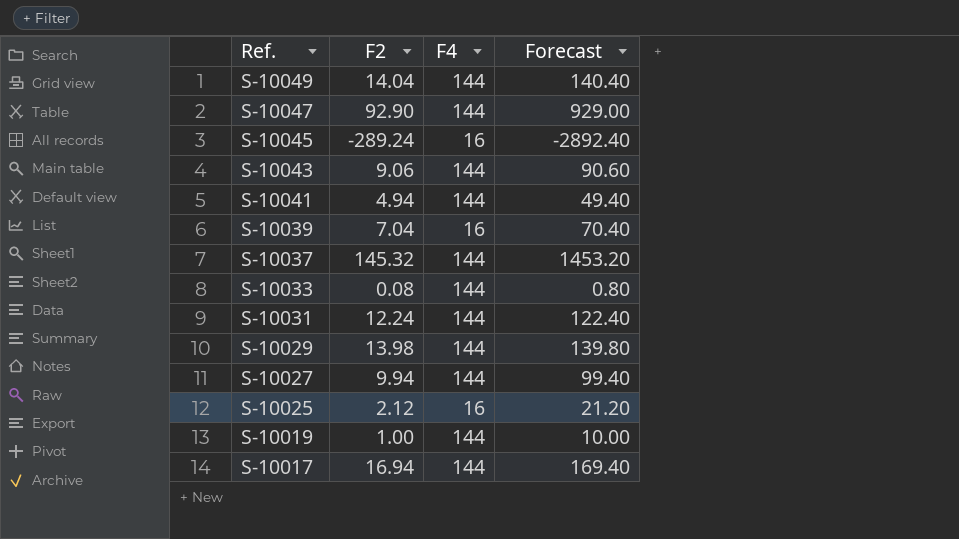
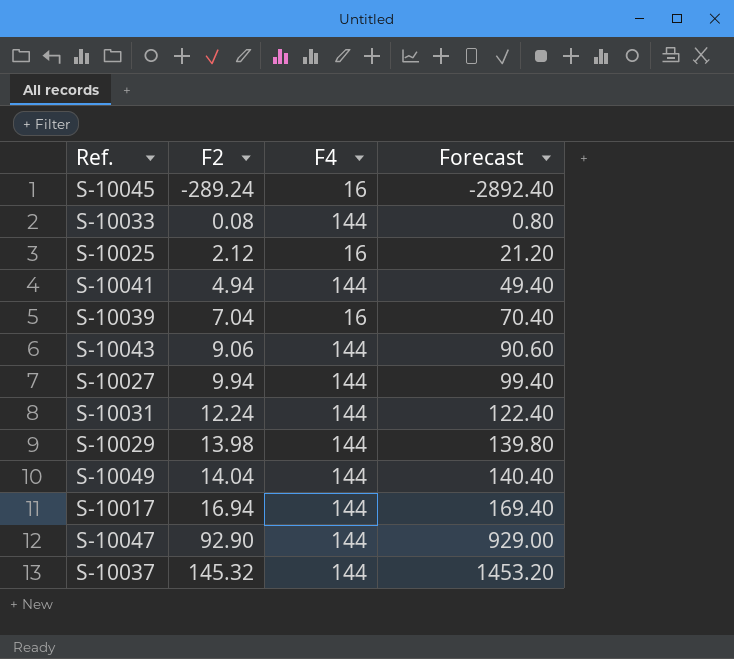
row order: Ref. descending -> F2 ascending
row S-10019: 1.00 | 144 | 10.00 -> none

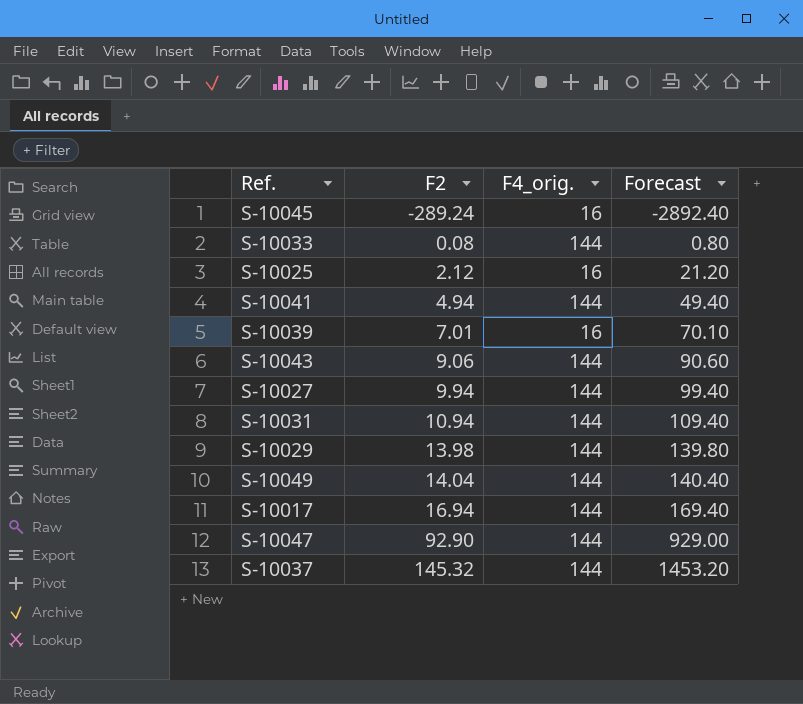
column name: F4 -> F4_orig.
S-10039 | F2: 7.04 -> 7.01
S-10039 | Forecast: 70.40 -> 70.10
S-10031 | F2: 12.24 -> 10.94
S-10031 | Forecast: 122.40 -> 109.40

